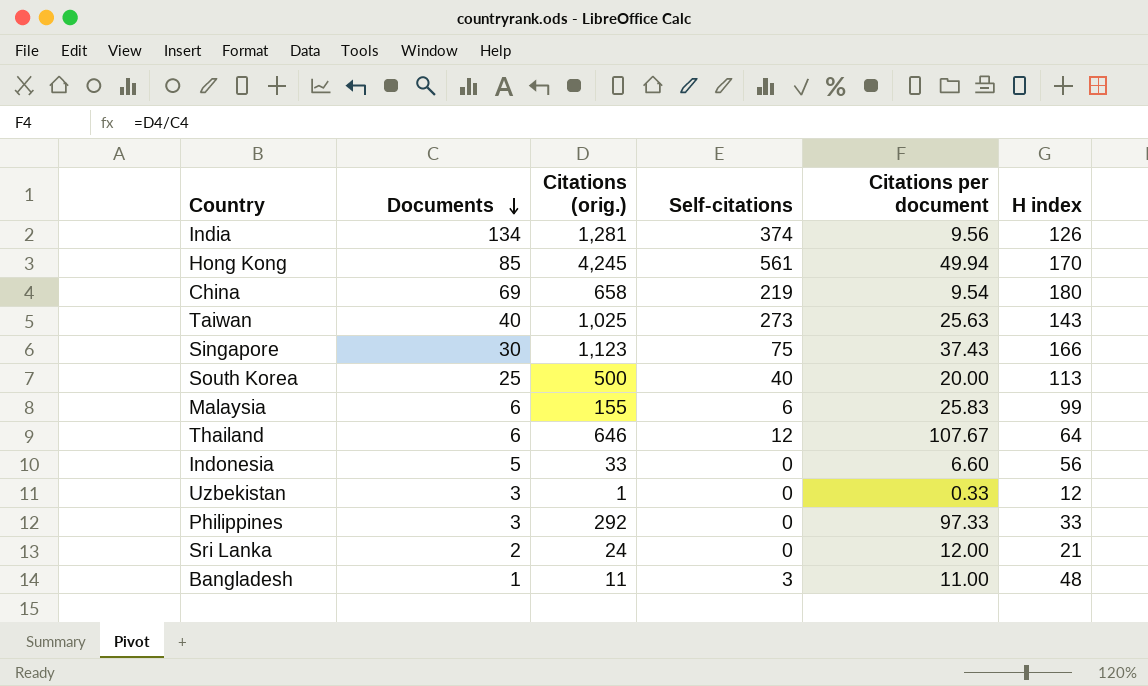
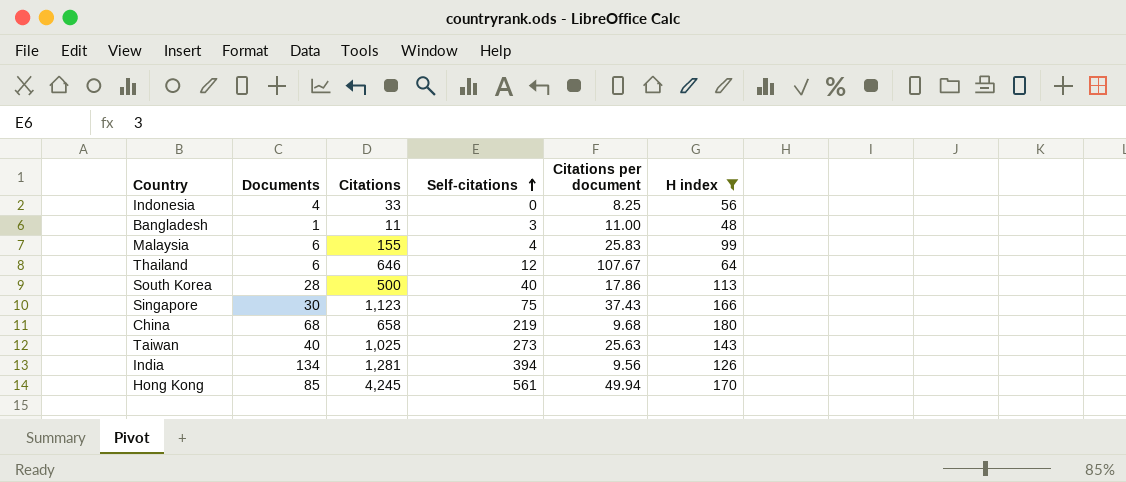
filter: none -> H index >= 48
row order: Documents descending -> Self-citations ascending
column name: Citations (orig.) -> Citations
Indonesia | Documents: 5 -> 4
Indonesia | Citations per document: 6.60 -> 8.25
Malaysia | Self-citations: 6 -> 4
South Korea | Documents: 25 -> 28
South Korea | Citations per document: 20.00 -> 17.86
China | Documents: 69 -> 68
China | Citations per document: 9.54 -> 9.68
India | Self-citations: 374 -> 394

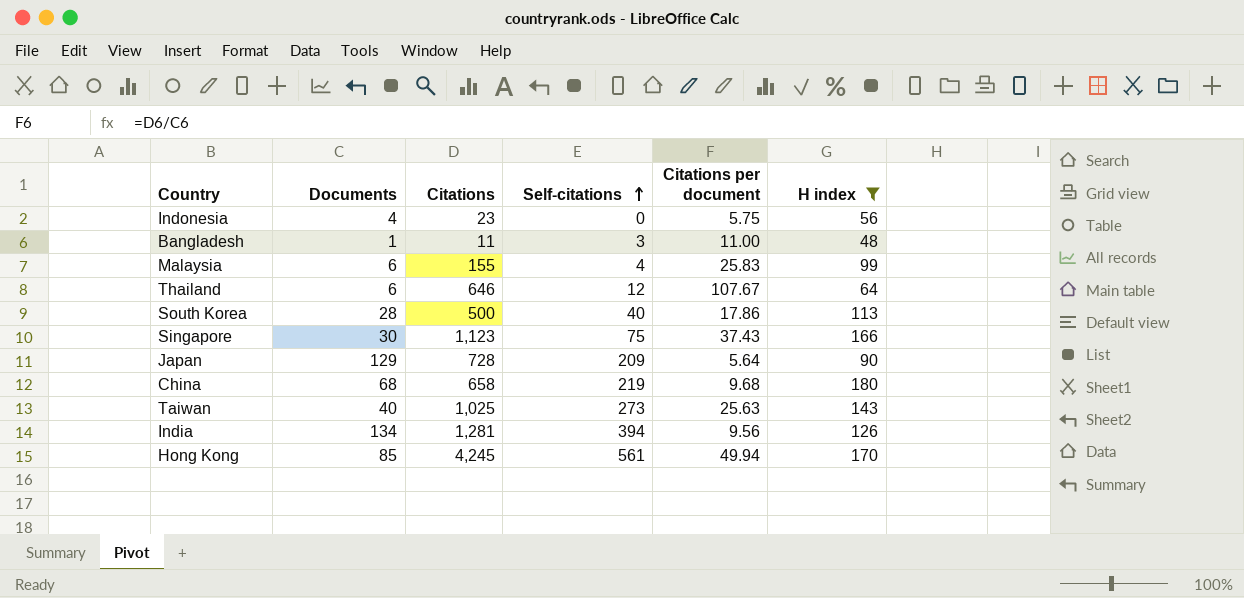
Indonesia | Citations: 33 -> 23
Indonesia | Citations per document: 8.25 -> 5.75
row Japan: none -> 129 | 728 | 209 | 5.64 | 90

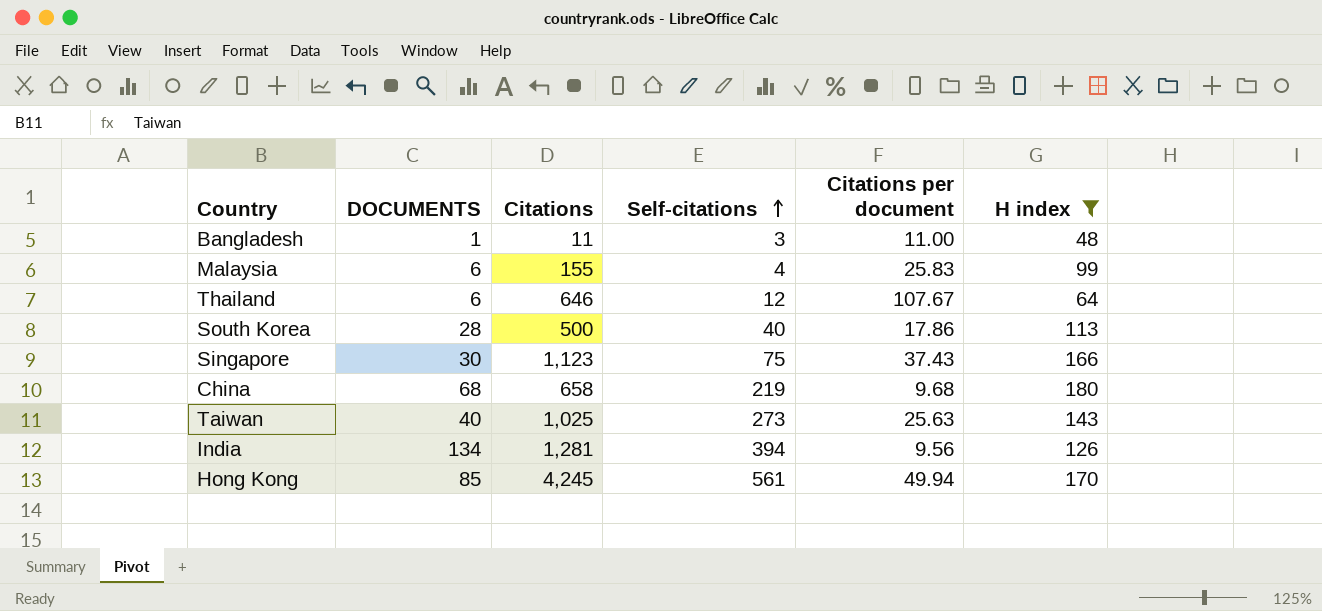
column name: Documents -> DOCUMENTS
row Indonesia: 4 | 23 | 0 | 5.75 | 56 -> none
row Japan: 129 | 728 | 209 | 5.64 | 90 -> none

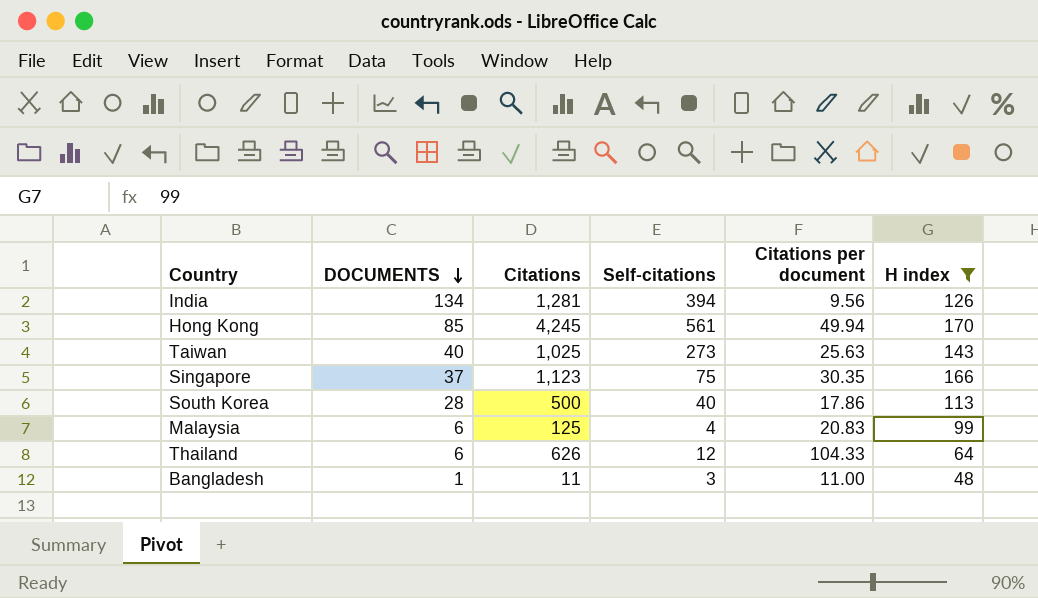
row order: Self-citations ascending -> DOCUMENTS descending
row China: 68 | 658 | 219 | 9.68 | 180 -> none
Singapore | DOCUMENTS: 30 -> 37
Singapore | Citations per document: 37.43 -> 30.35
Malaysia | Citations: 155 -> 125
Malaysia | Citations per document: 25.83 -> 20.83
Thailand | Citations: 646 -> 626
Thailand | Citations per document: 107.67 -> 104.33

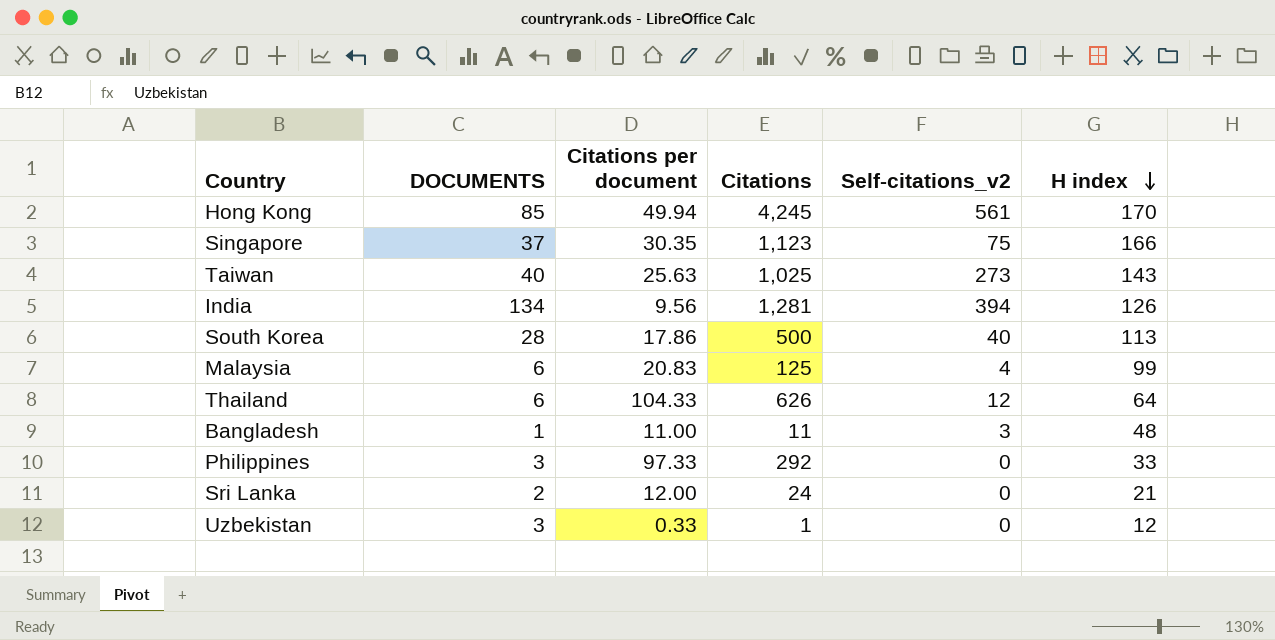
filter: H index >= 48 -> none
row order: DOCUMENTS descending -> H index descending
column Citations per document | position: 5 -> 3
column name: Self-citations -> Self-citations_v2

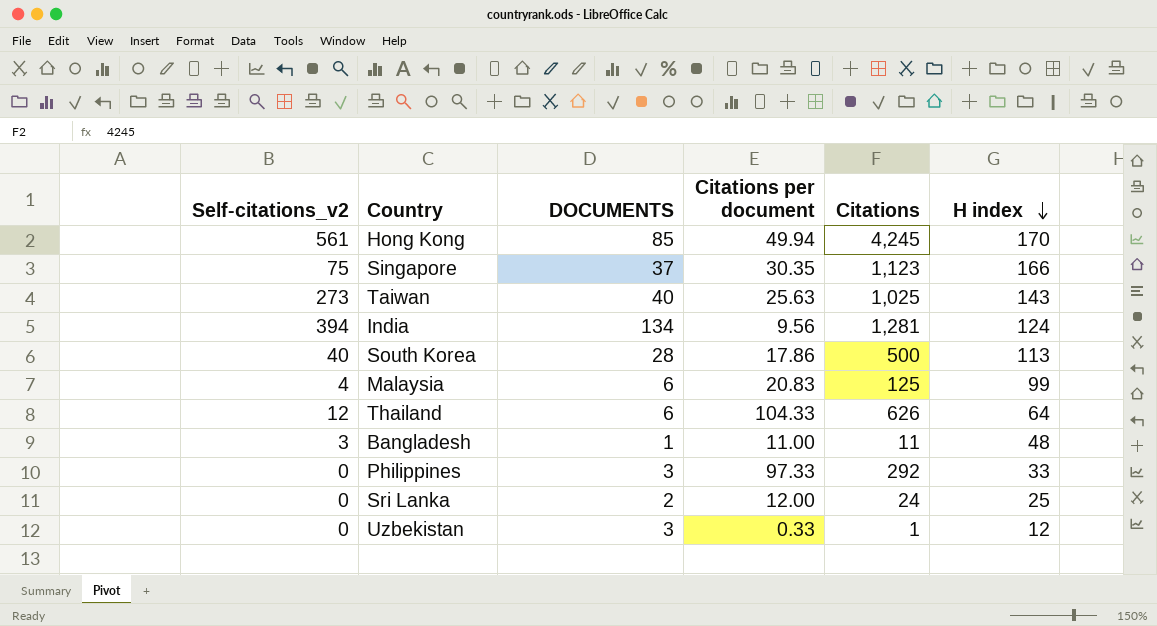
column Self-citations_v2 | position: 5 -> 1
India | H index: 126 -> 124
Sri Lanka | H index: 21 -> 25

